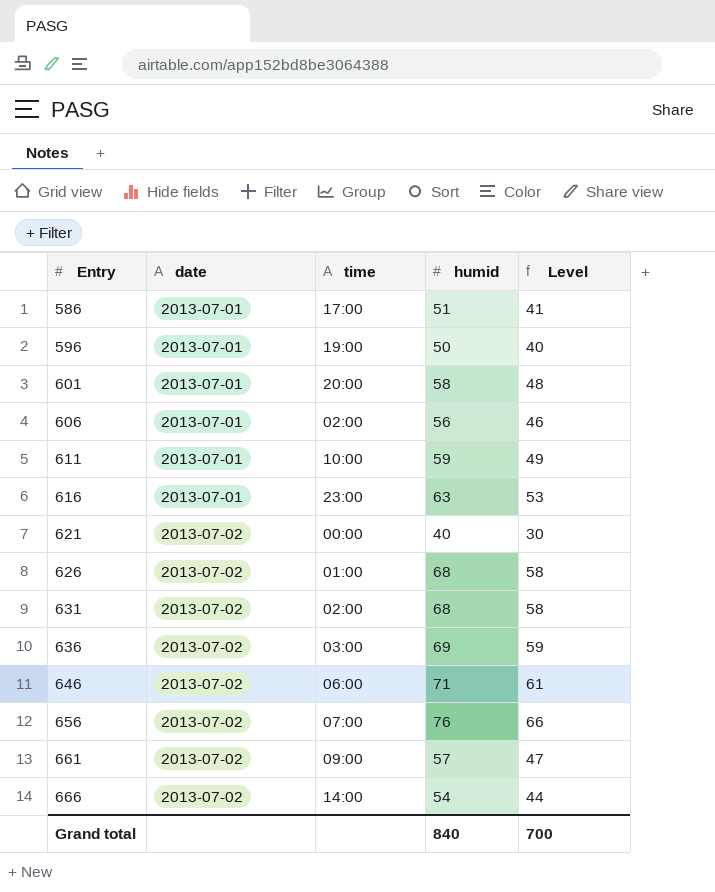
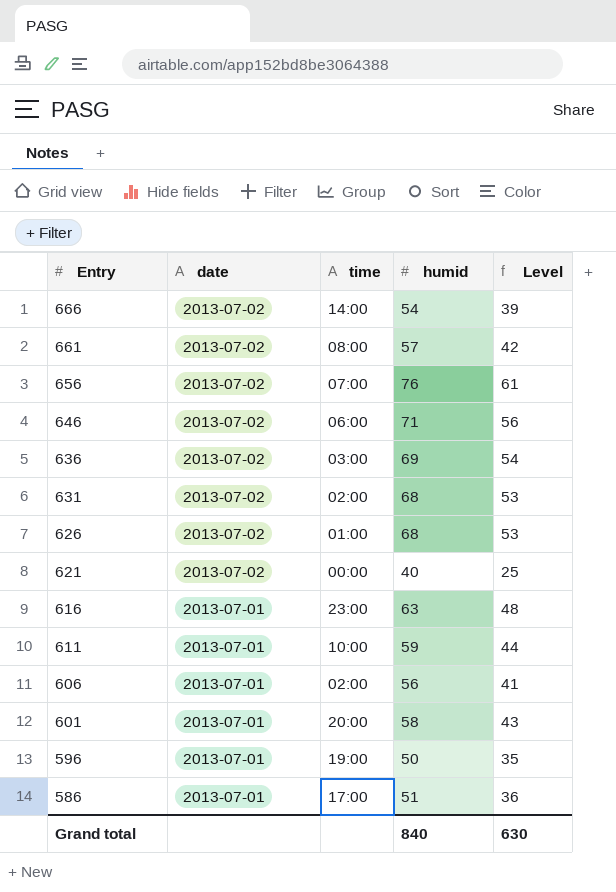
row order: Entry ascending -> Entry descending
column Level | formula: [humid] - 10 -> [humid] - 15
661 | time: 09:00 -> 08:00
Grand total | Level: 700 -> 630

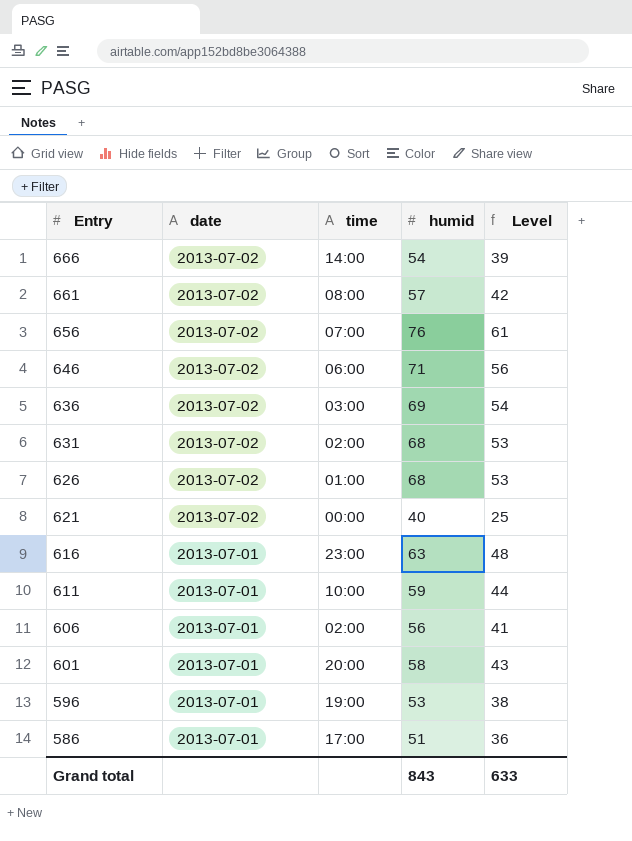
596 | humid: 50 -> 53
596 | Level: 35 -> 38
Grand total | humid: 840 -> 843
Grand total | Level: 630 -> 633

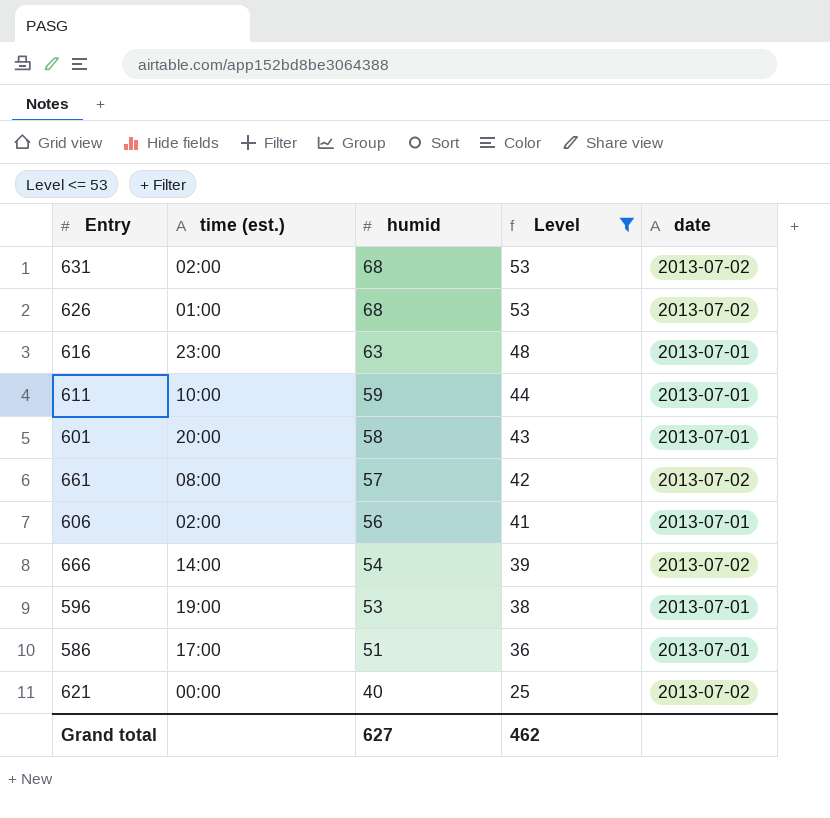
filter: none -> Level <= 53
row order: Entry descending -> humid descending
column name: time -> time (est.)
column date | position: 2 -> 5
Grand total | humid: 843 -> 627
Grand total | Level: 633 -> 462

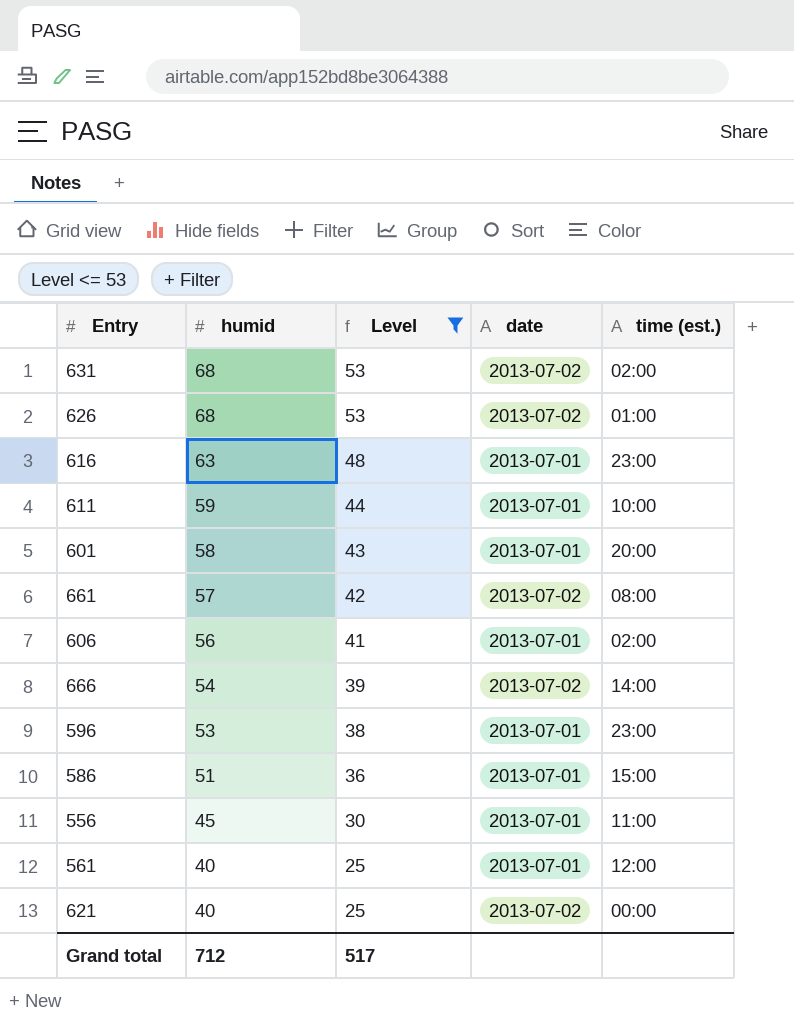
column time (est.) | position: 2 -> 5
596 | time (est.): 19:00 -> 23:00
586 | time (est.): 17:00 -> 15:00
row 556: none -> 45 | 30 | 2013-07-01 | 11:00
row 561: none -> 40 | 25 | 2013-07-01 | 12:00
Grand total | humid: 627 -> 712
Grand total | Level: 462 -> 517

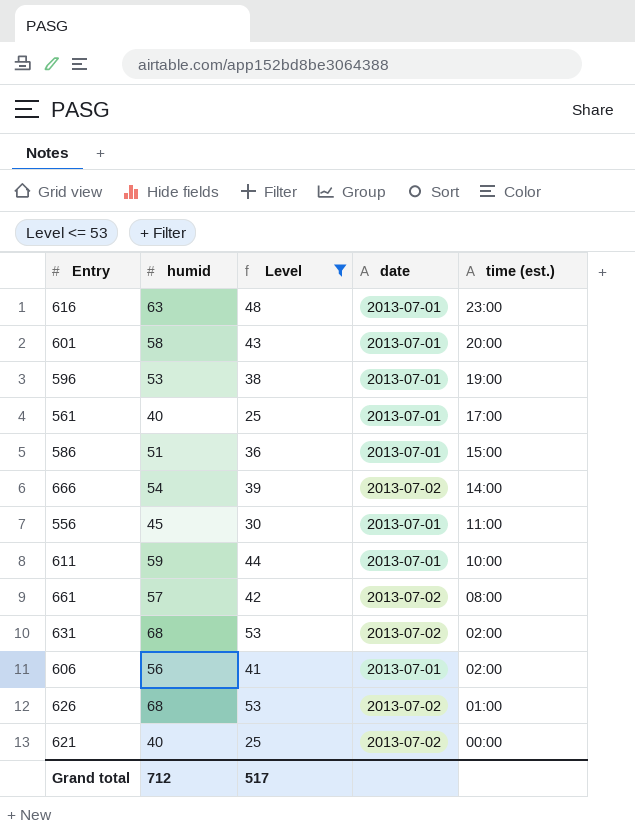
row order: humid descending -> time (est.) descending
596 | time (est.): 23:00 -> 19:00
561 | time (est.): 12:00 -> 17:00

